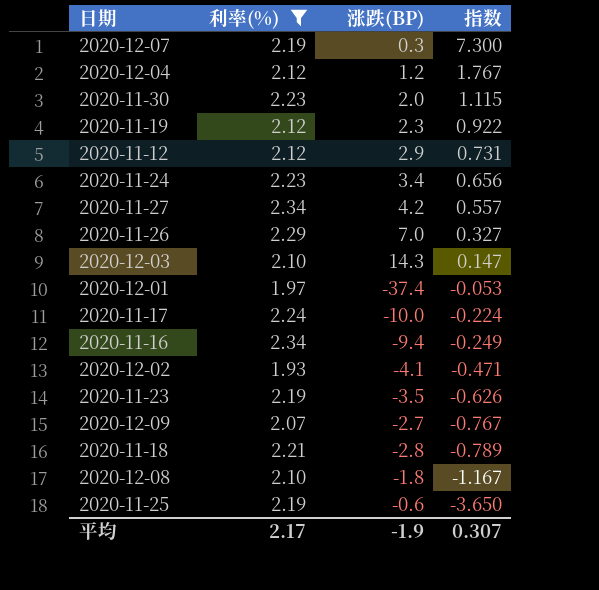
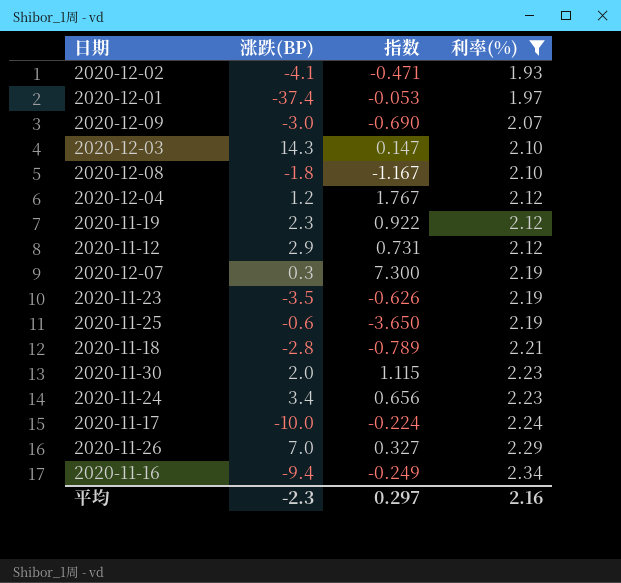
row order: 指数 descending -> 利率(%) ascending
column 利率(%) | position: 2 -> 4
row 2020-11-27: 2.34 | 4.2 | 0.557 -> none
2020-12-09 | 涨跌(BP): -2.7 -> -3.0
2020-12-09 | 指数: -0.767 -> -0.690
平均 | 涨跌(BP): -1.9 -> -2.3
平均 | 指数: 0.307 -> 0.297
平均 | 利率(%): 2.17 -> 2.16

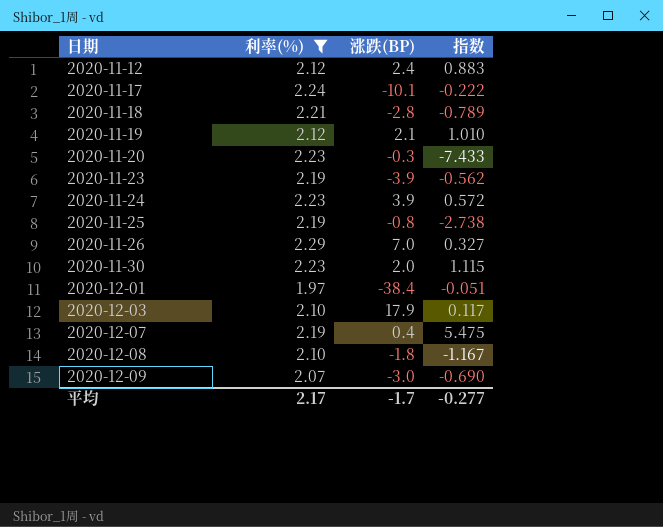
row order: 利率(%) ascending -> 日期 ascending
column 利率(%) | position: 4 -> 2
row 2020-12-02: -4.1 | -0.471 | 1.93 -> none
row 2020-12-04: 1.2 | 1.767 | 2.12 -> none
row 2020-11-16: -9.4 | -0.249 | 2.34 -> none
2020-11-12 | 涨跌(BP): 2.9 -> 2.4
2020-11-12 | 指数: 0.731 -> 0.883
2020-11-17 | 涨跌(BP): -10.0 -> -10.1
2020-11-17 | 指数: -0.224 -> -0.222
2020-11-19 | 涨跌(BP): 2.3 -> 2.1
2020-11-19 | 指数: 0.922 -> 1.010
row 2020-11-20: none -> 2.23 | -0.3 | -7.433
2020-11-23 | 涨跌(BP): -3.5 -> -3.9
2020-11-23 | 指数: -0.626 -> -0.562
2020-11-24 | 涨跌(BP): 3.4 -> 3.9
2020-11-24 | 指数: 0.656 -> 0.572
2020-11-25 | 涨跌(BP): -0.6 -> -0.8
2020-11-25 | 指数: -3.650 -> -2.738
2020-12-01 | 涨跌(BP): -37.4 -> -38.4
2020-12-01 | 指数: -0.053 -> -0.051
2020-12-03 | 涨跌(BP): 14.3 -> 17.9
2020-12-03 | 指数: 0.147 -> 0.117
2020-12-07 | 涨跌(BP): 0.3 -> 0.4
2020-12-07 | 指数: 7.300 -> 5.475
平均 | 利率(%): 2.16 -> 2.17
平均 | 涨跌(BP): -2.3 -> -1.7
平均 | 指数: 0.297 -> -0.277

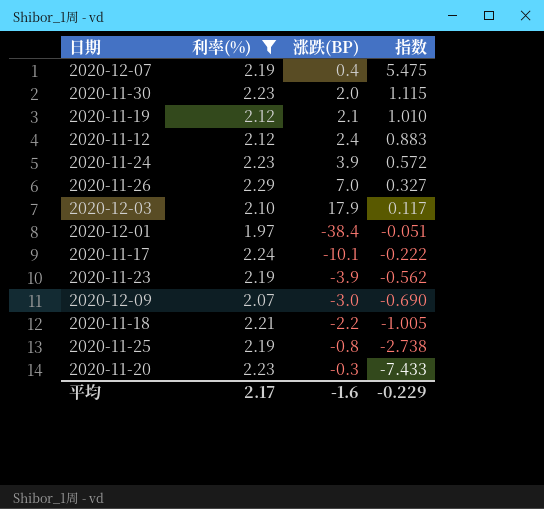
row order: 日期 ascending -> 指数 descending
row 2020-12-08: 2.10 | -1.8 | -1.167 -> none
2020-11-18 | 涨跌(BP): -2.8 -> -2.2
2020-11-18 | 指数: -0.789 -> -1.005
平均 | 涨跌(BP): -1.7 -> -1.6
平均 | 指数: -0.277 -> -0.229

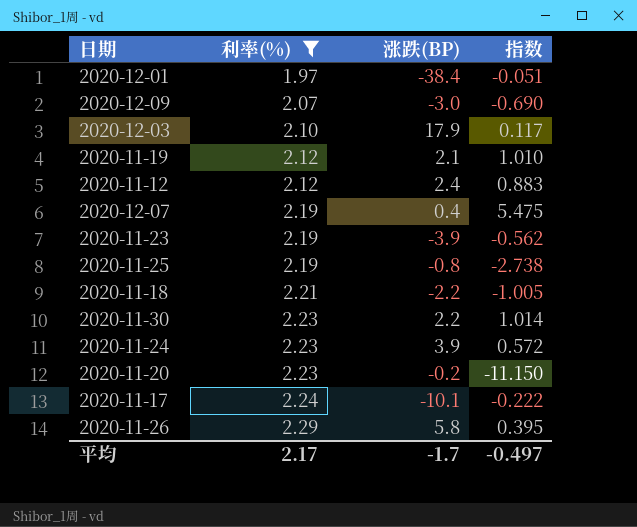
row order: 指数 descending -> 利率(%) ascending
2020-11-30 | 涨跌(BP): 2.0 -> 2.2
2020-11-30 | 指数: 1.115 -> 1.014
2020-11-20 | 涨跌(BP): -0.3 -> -0.2
2020-11-20 | 指数: -7.433 -> -11.150
2020-11-26 | 涨跌(BP): 7.0 -> 5.8
2020-11-26 | 指数: 0.327 -> 0.395
平均 | 涨跌(BP): -1.6 -> -1.7
平均 | 指数: -0.229 -> -0.497

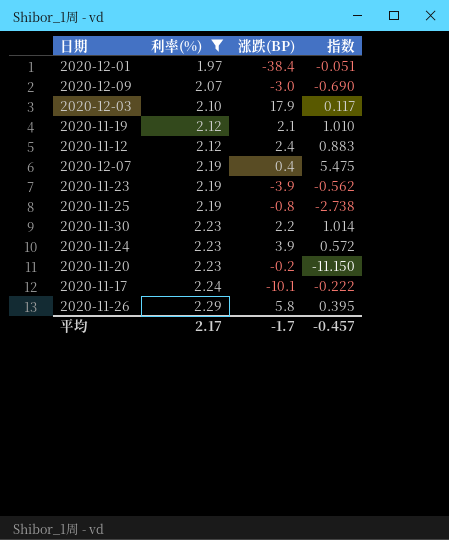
row 2020-11-18: 2.21 | -2.2 | -1.005 -> none
平均 | 指数: -0.497 -> -0.457

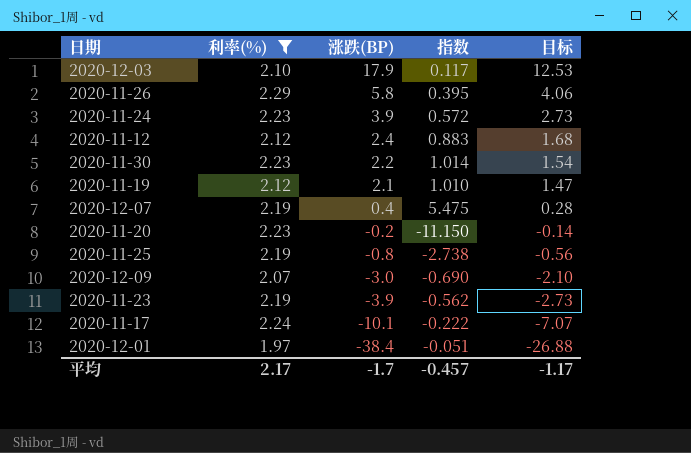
row order: 利率(%) ascending -> 涨跌(BP) descending
column 目标 | formula: none -> [涨跌(BP)] * 0.7

